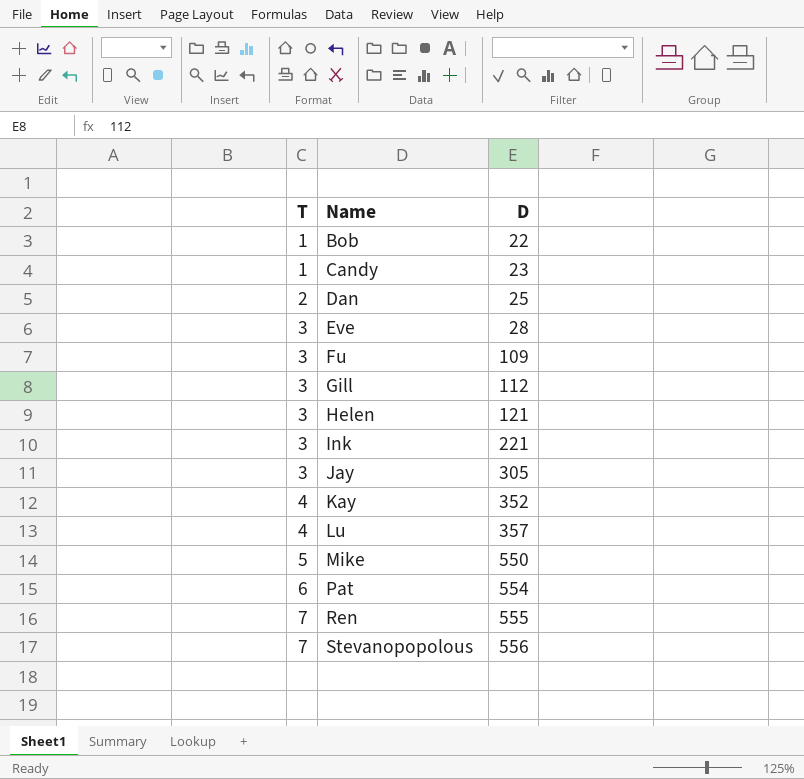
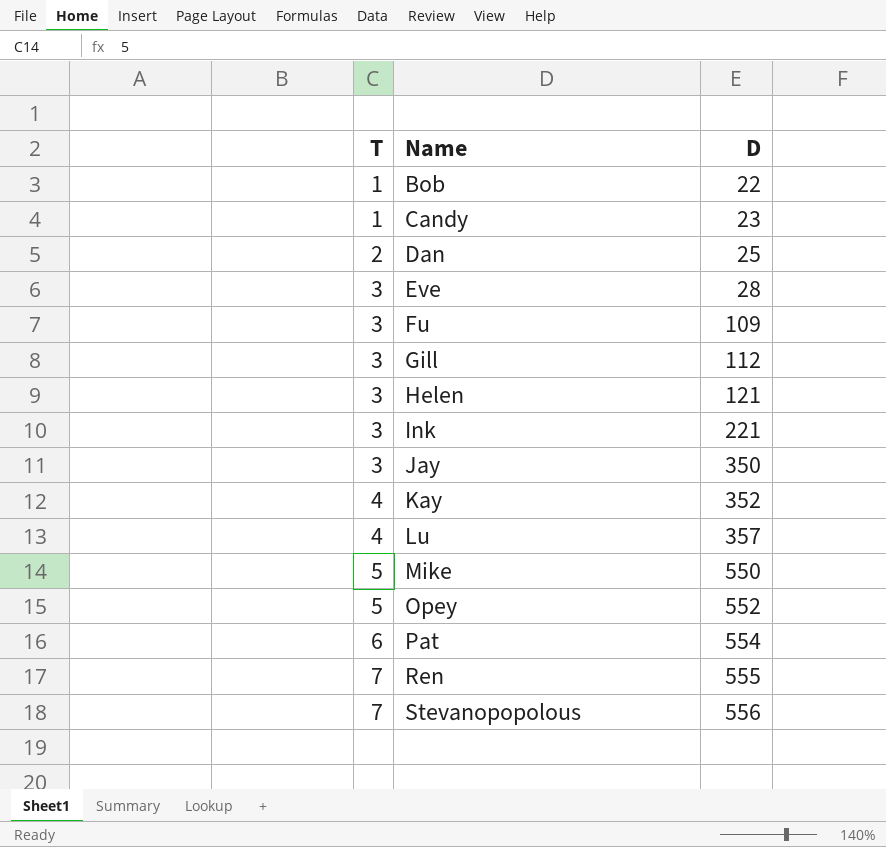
Jay | D: 305 -> 350
row Opey: none -> 5 | 552

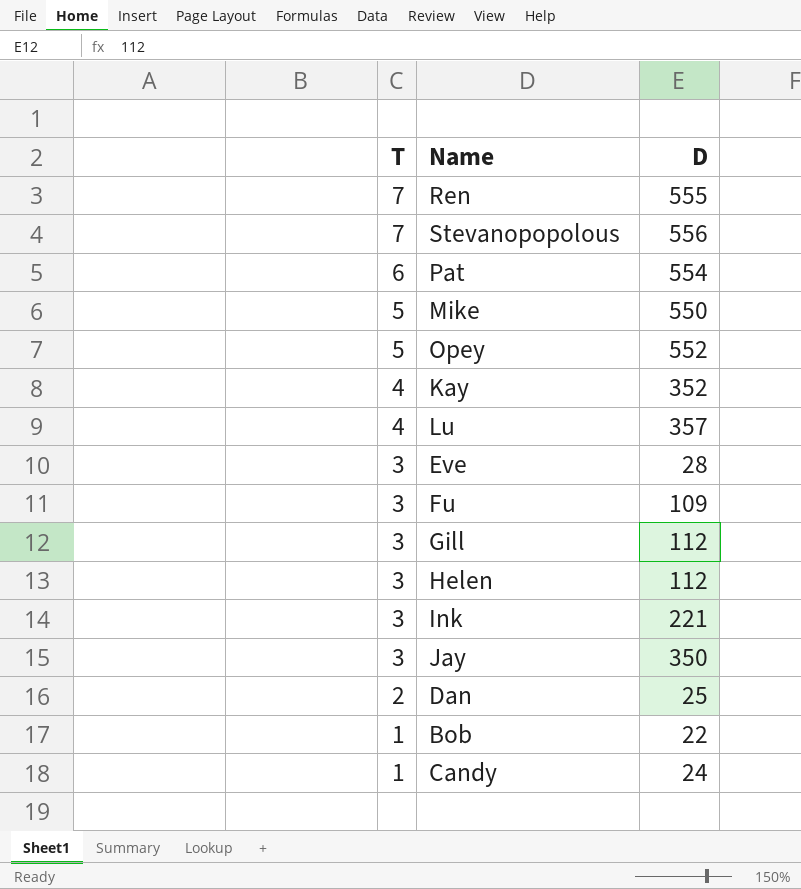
row order: T ascending -> T descending
Helen | D: 121 -> 112
Candy | D: 23 -> 24

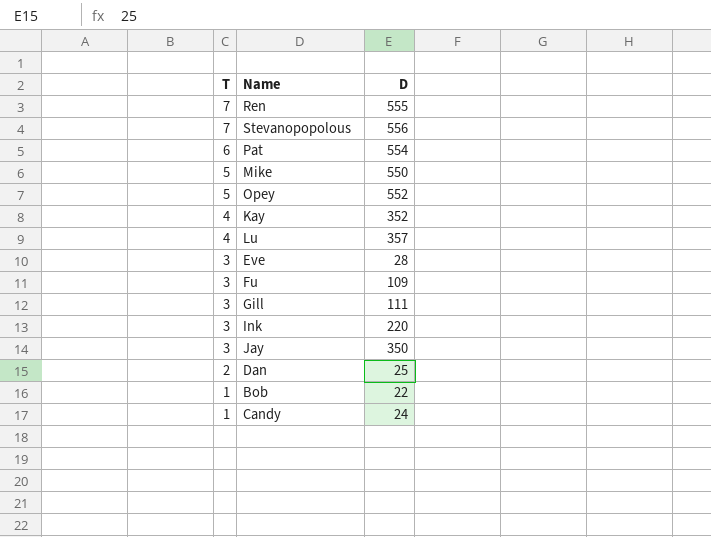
row Helen: 3 | 112 -> none
Gill | D: 112 -> 111
Ink | D: 221 -> 220

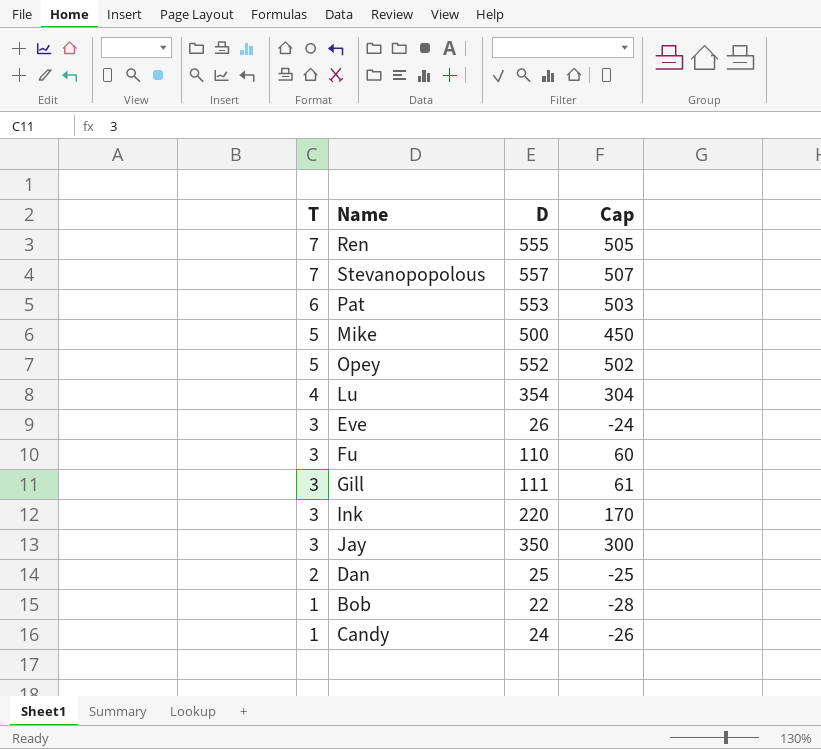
column Cap | formula: none -> [D] - 50
row Kay: 4 | 352 -> none
Stevanopopolous | D: 556 -> 557
Pat | D: 554 -> 553
Mike | D: 550 -> 500
Lu | D: 357 -> 354
Eve | D: 28 -> 26
Fu | D: 109 -> 110

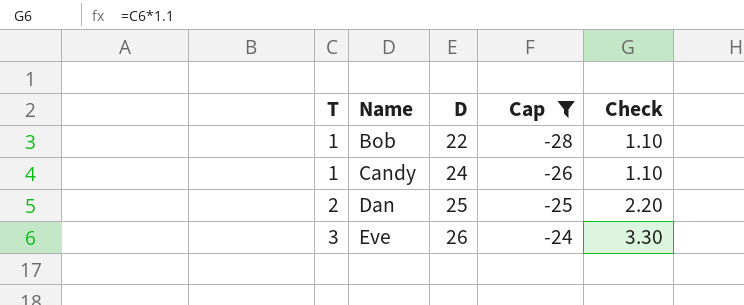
filter: none -> Cap <= -24
row order: T descending -> T ascending
column Check | formula: none -> [T] * 1.1

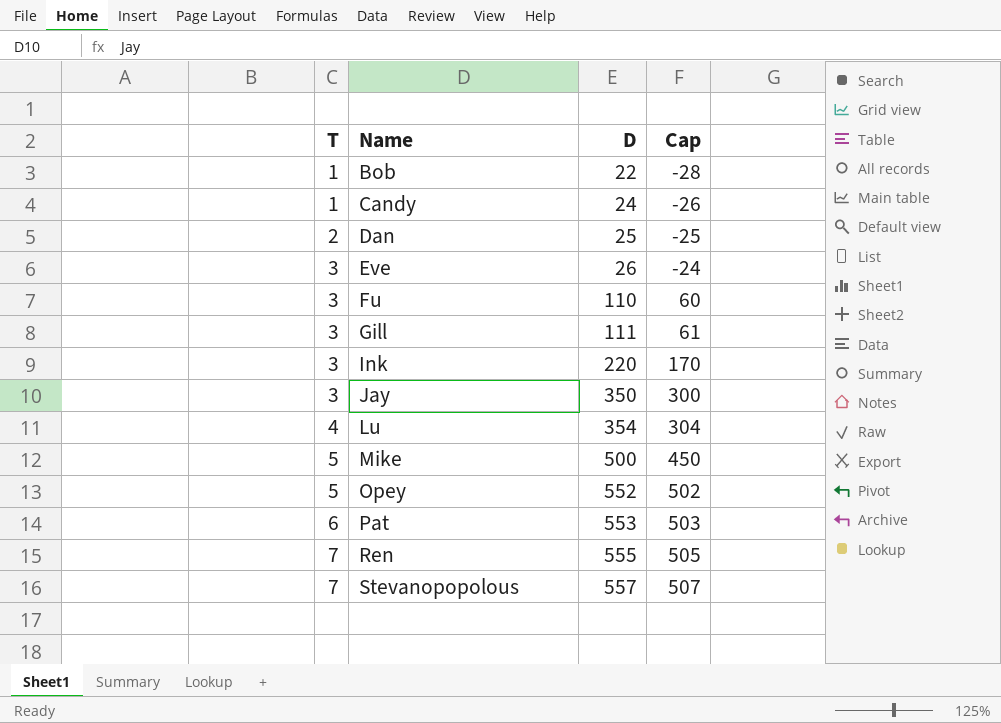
filter: Cap <= -24 -> none
column Check | formula: [T] * 1.1 -> none

